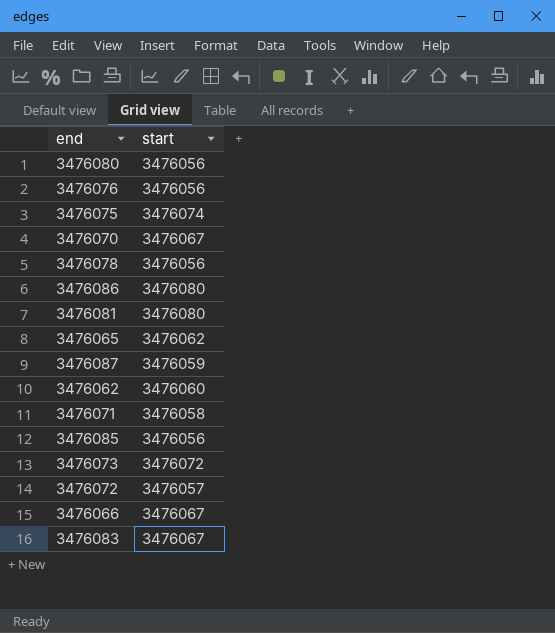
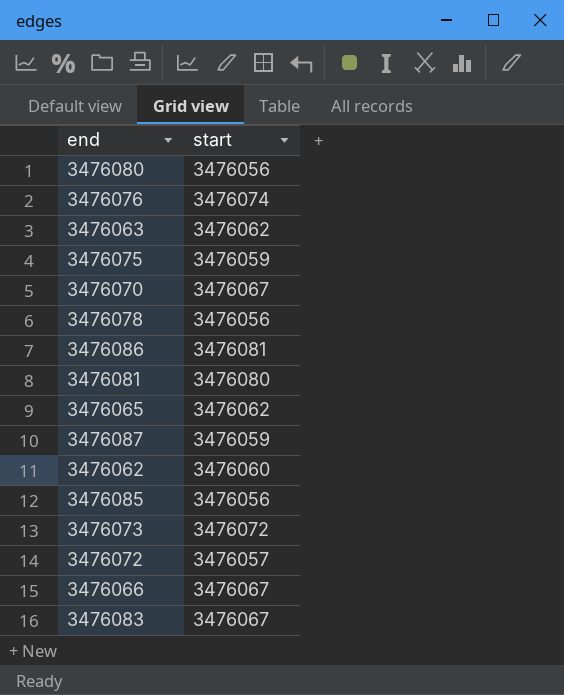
row 3476071: 3476058 -> none
3476076 | start: 3476056 -> 3476074
row 3476063: none -> 3476062
3476075 | start: 3476074 -> 3476059
3476086 | start: 3476080 -> 3476081

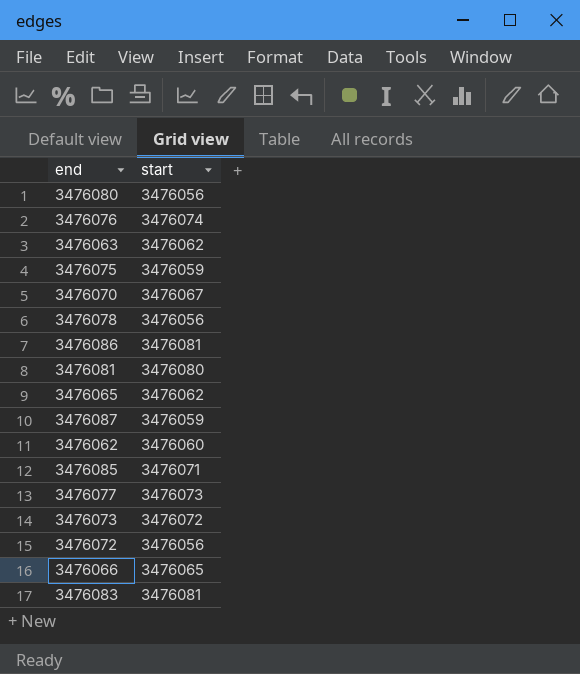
3476085 | start: 3476056 -> 3476071
row 3476077: none -> 3476073
3476072 | start: 3476057 -> 3476056
3476066 | start: 3476067 -> 3476065
3476083 | start: 3476067 -> 3476081

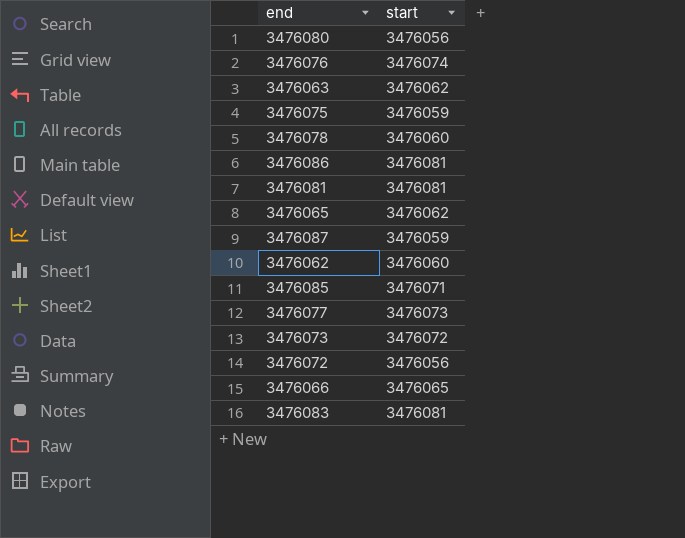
row 3476070: 3476067 -> none
3476078 | start: 3476056 -> 3476060
3476081 | start: 3476080 -> 3476081

